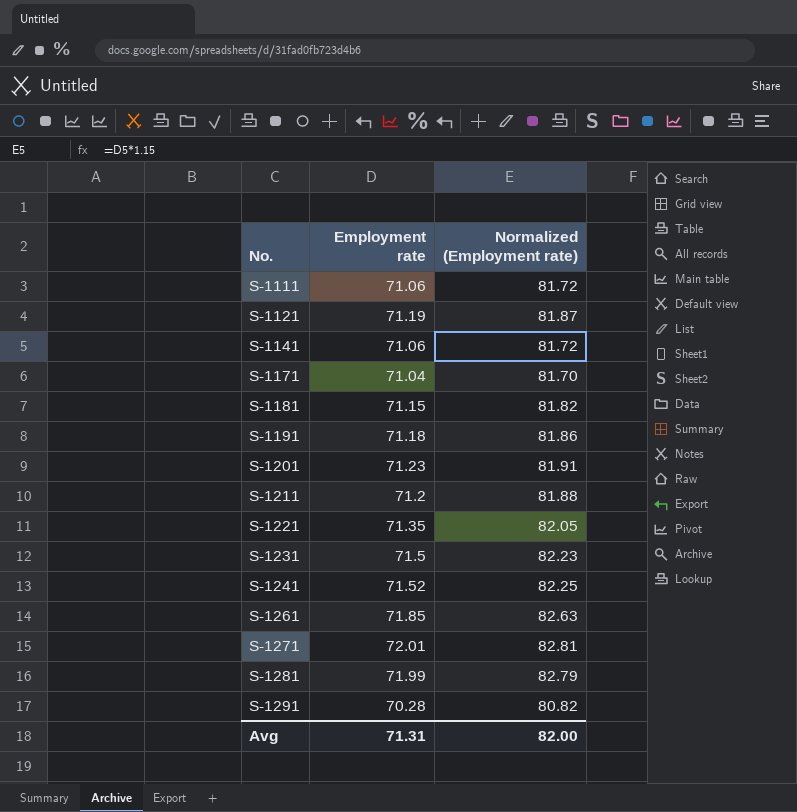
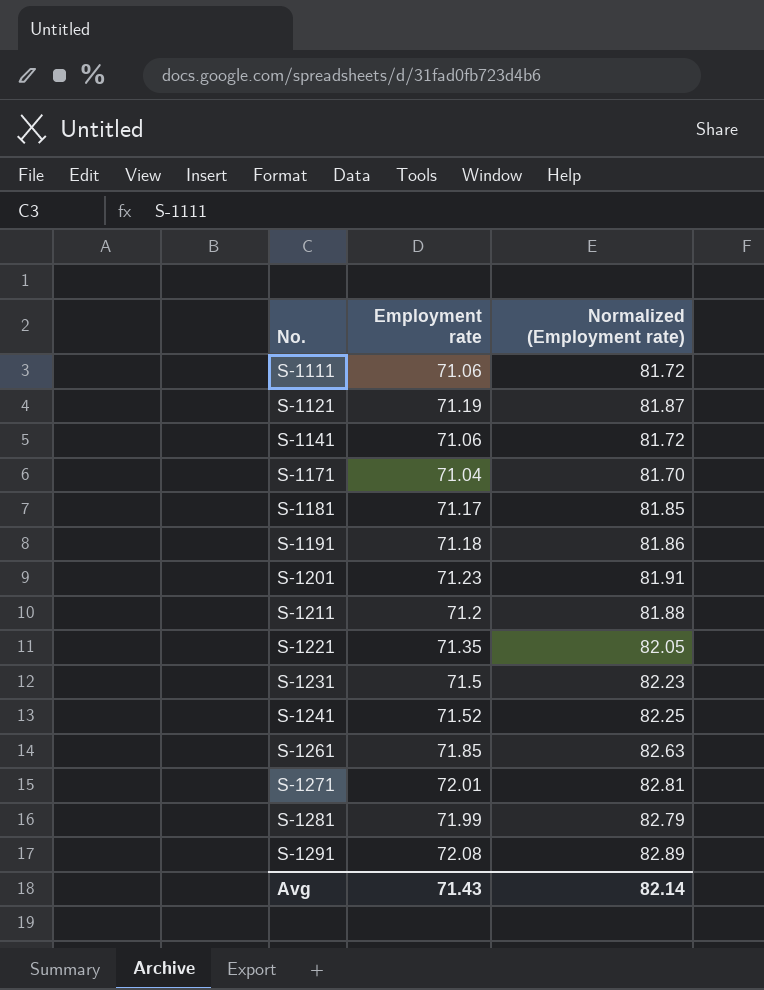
S-1181 | Employment rate: 71.15 -> 71.17
S-1181 | Normalized (Employment rate): 81.82 -> 81.85
S-1291 | Employment rate: 70.28 -> 72.08
S-1291 | Normalized (Employment rate): 80.82 -> 82.89
Avg | Employment rate: 71.31 -> 71.43
Avg | Normalized (Employment rate): 82.00 -> 82.14

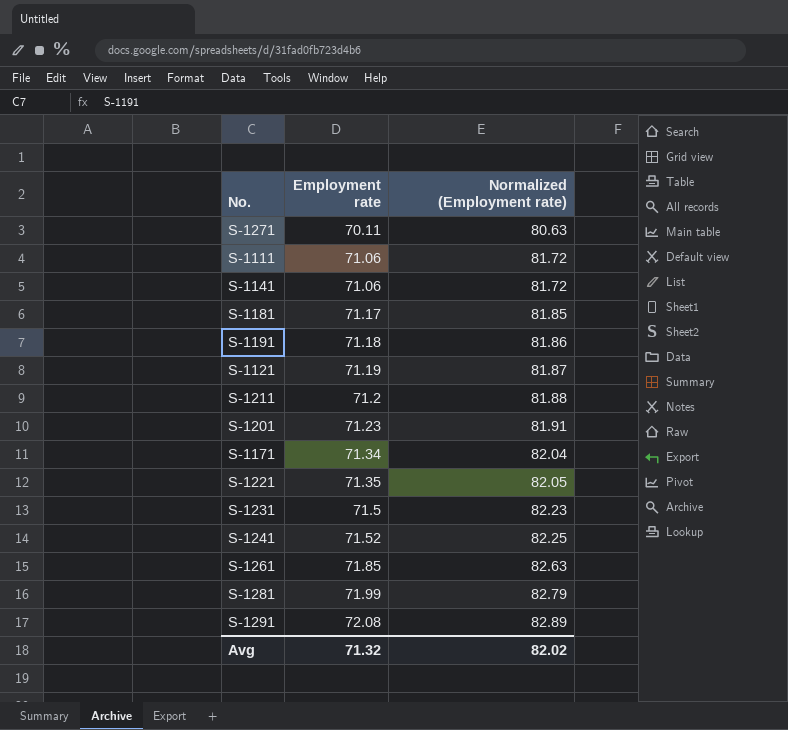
row order: No. ascending -> Employment rate ascending
S-1271 | Employment rate: 72.01 -> 70.11
S-1271 | Normalized (Employment rate): 82.81 -> 80.63
S-1171 | Employment rate: 71.04 -> 71.34
S-1171 | Normalized (Employment rate): 81.70 -> 82.04
Avg | Employment rate: 71.43 -> 71.32
Avg | Normalized (Employment rate): 82.14 -> 82.02

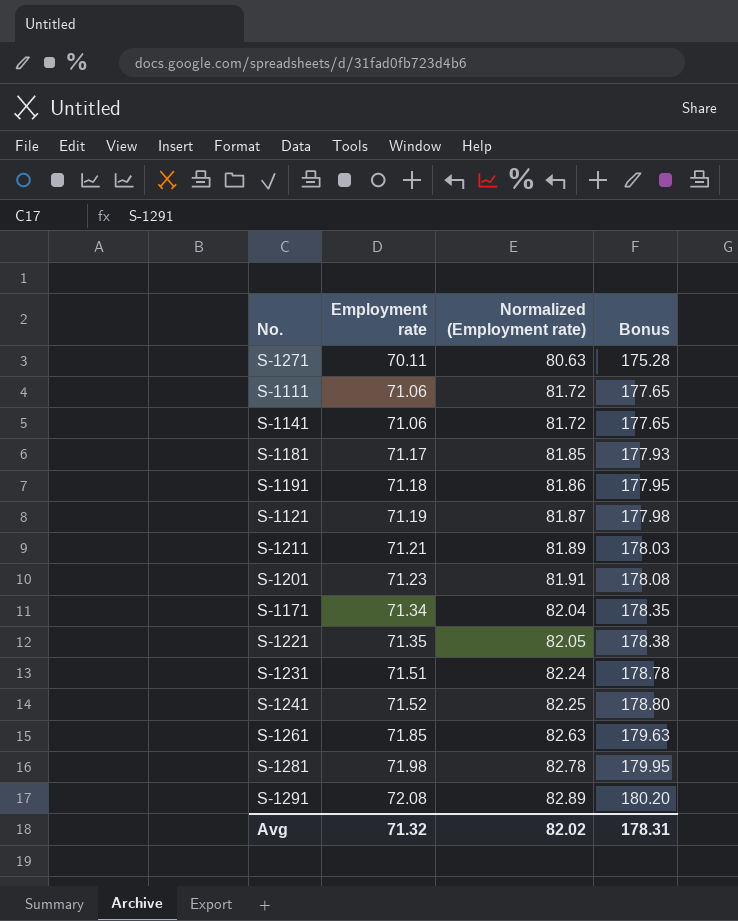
column Bonus | formula: none -> [Employment rate] * 2.5
S-1211 | Employment rate: 71.2 -> 71.21
S-1211 | Normalized (Employment rate): 81.88 -> 81.89
S-1231 | Employment rate: 71.5 -> 71.51
S-1231 | Normalized (Employment rate): 82.23 -> 82.24
S-1281 | Employment rate: 71.99 -> 71.98
S-1281 | Normalized (Employment rate): 82.79 -> 82.78

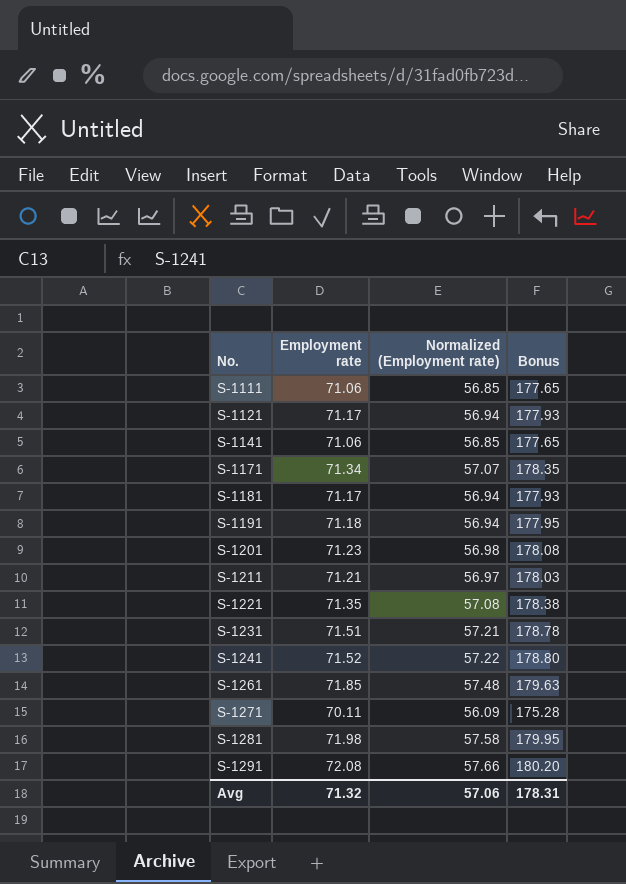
row order: Employment rate ascending -> No. ascending
column Normalized (Employment rate) | formula: [Employment rate] * 1.15 -> [Employment rate] * 0.8
S-1121 | Employment rate: 71.19 -> 71.17
S-1121 | Bonus: 177.98 -> 177.93
Avg | Normalized (Employment rate): 82.02 -> 57.06

